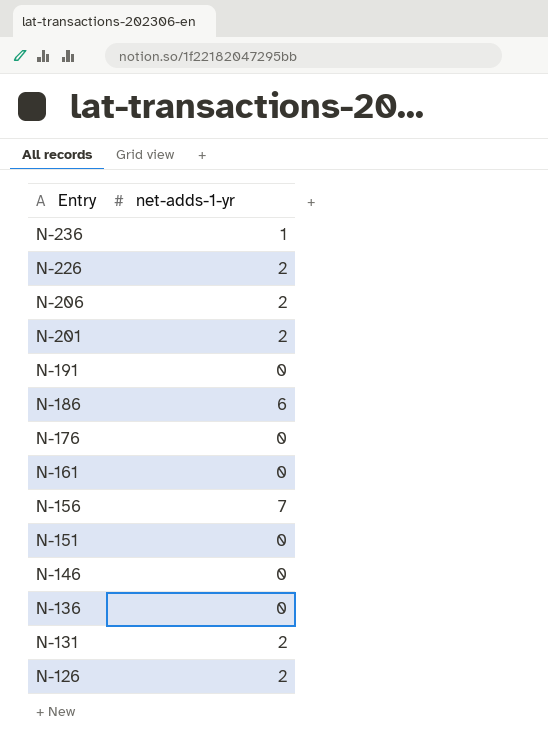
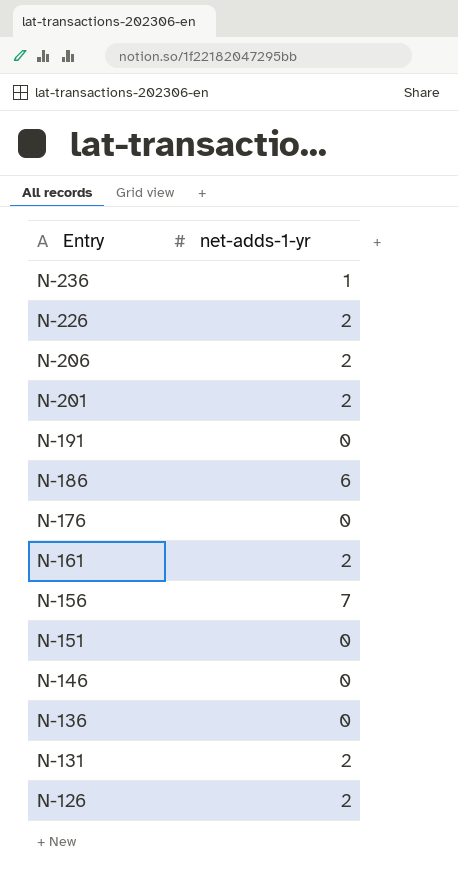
N-161 | net-adds-1-yr: 0 -> 2

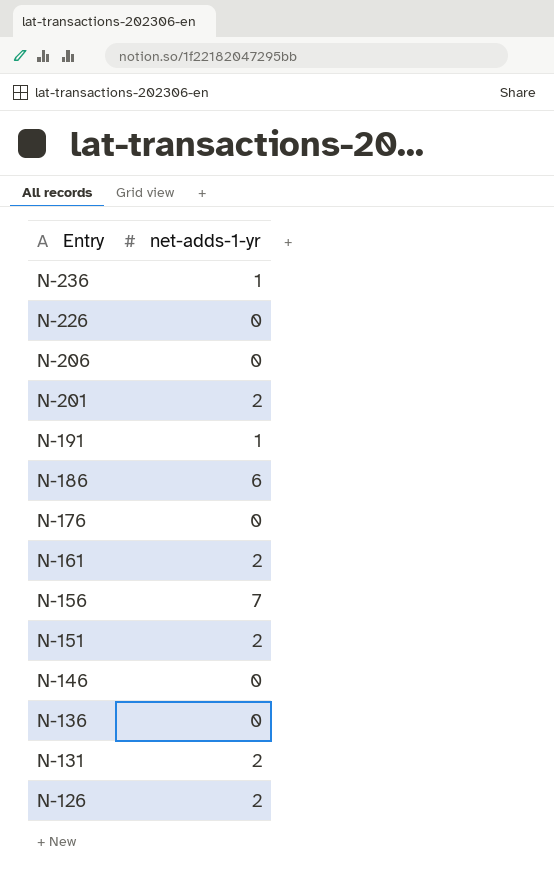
N-226 | net-adds-1-yr: 2 -> 0
N-206 | net-adds-1-yr: 2 -> 0
N-191 | net-adds-1-yr: 0 -> 1
N-151 | net-adds-1-yr: 0 -> 2

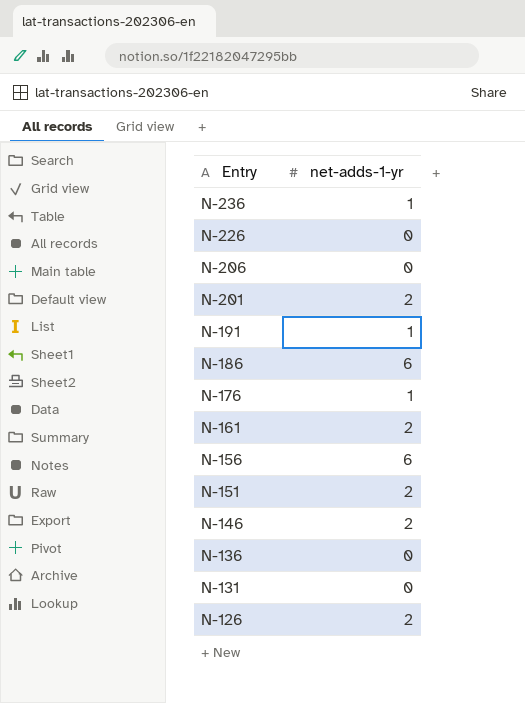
N-176 | net-adds-1-yr: 0 -> 1
N-156 | net-adds-1-yr: 7 -> 6
N-146 | net-adds-1-yr: 0 -> 2
N-131 | net-adds-1-yr: 2 -> 0

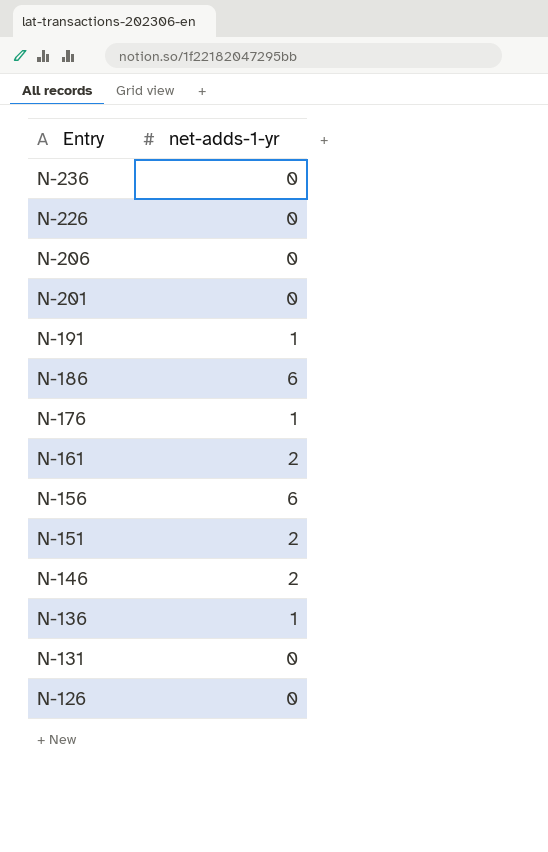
N-236 | net-adds-1-yr: 1 -> 0
N-201 | net-adds-1-yr: 2 -> 0
N-136 | net-adds-1-yr: 0 -> 1
N-126 | net-adds-1-yr: 2 -> 0

